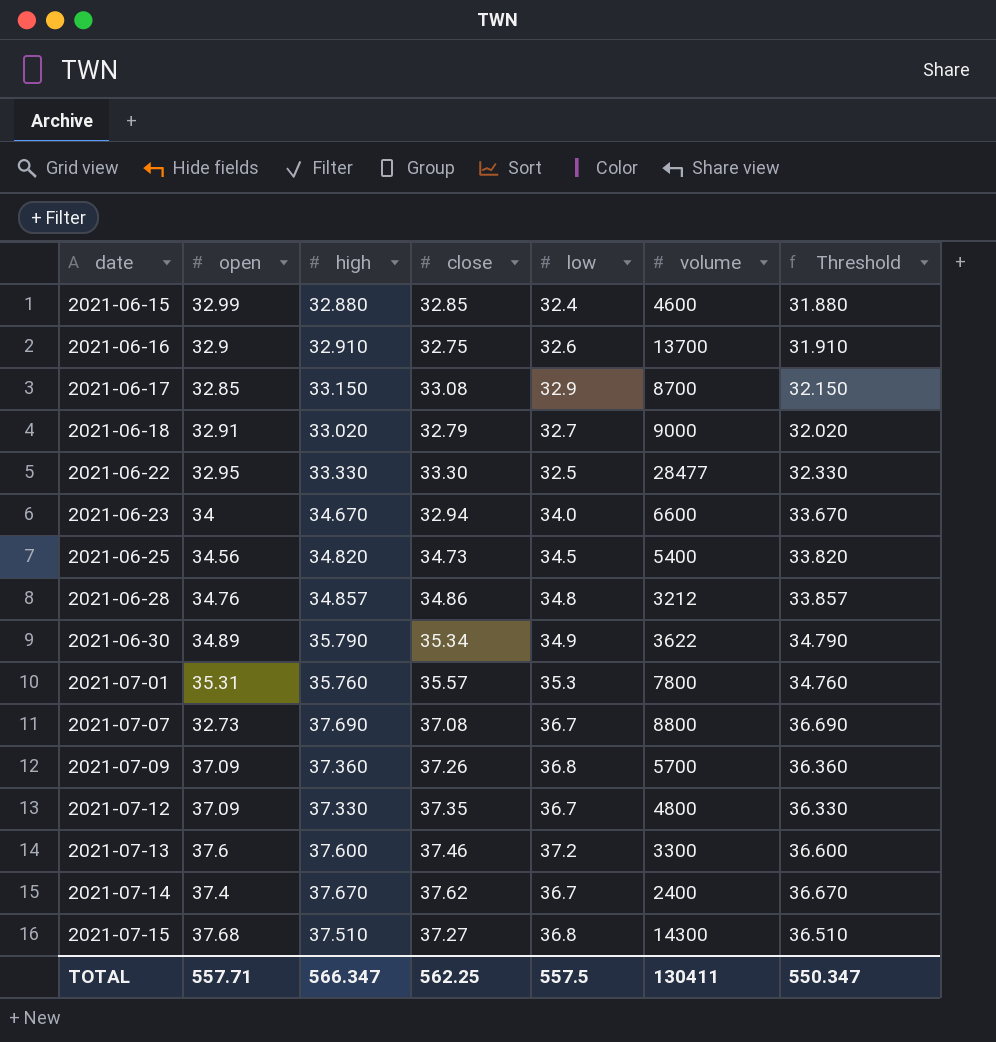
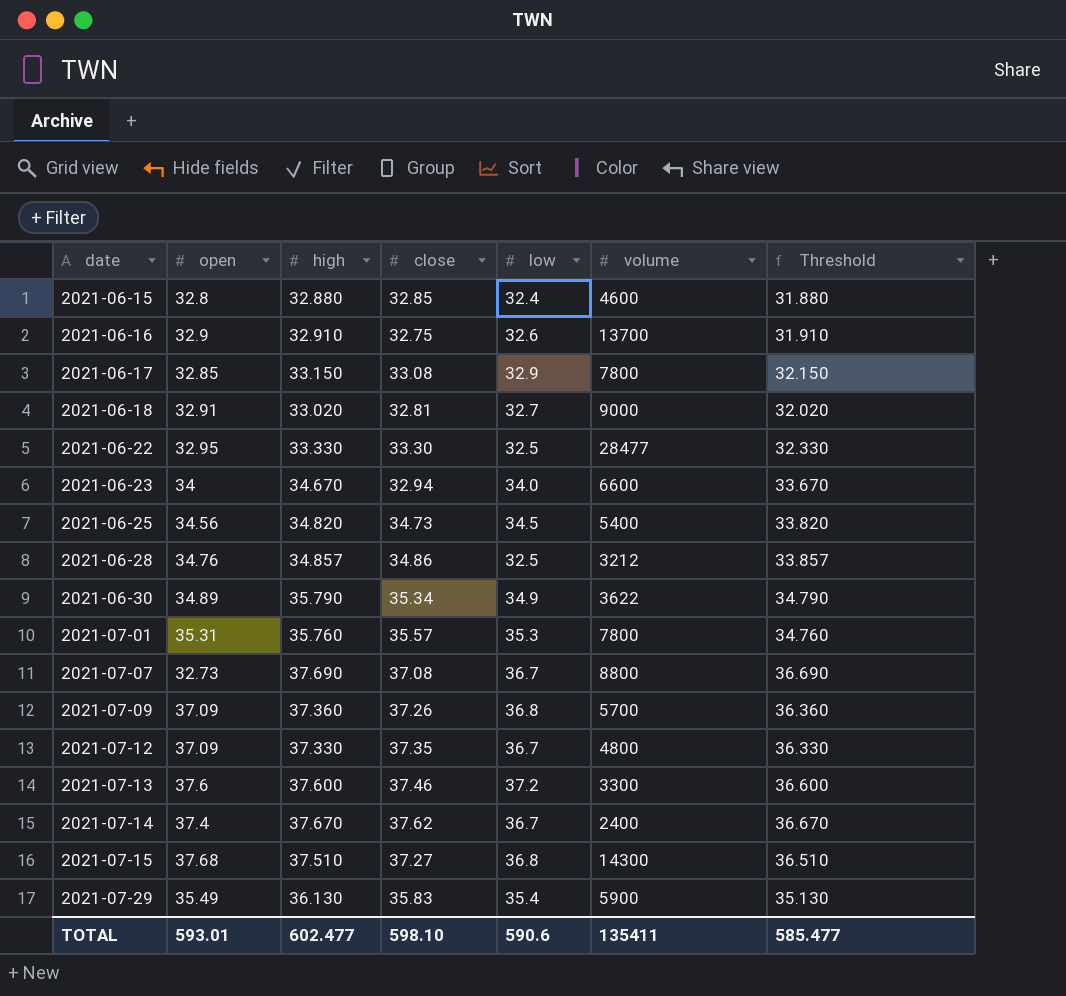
2021-06-15 | open: 32.99 -> 32.8
2021-06-17 | volume: 8700 -> 7800
2021-06-18 | close: 32.79 -> 32.81
2021-06-28 | low: 34.8 -> 32.5
row 2021-07-29: none -> 35.49 | 36.130 | 35.83 | 35.4 | 5900 | 35.130
TOTAL | open: 557.71 -> 593.01
TOTAL | high: 566.347 -> 602.477
TOTAL | close: 562.25 -> 598.10
TOTAL | low: 557.5 -> 590.6
TOTAL | volume: 130411 -> 135411
TOTAL | Threshold: 550.347 -> 585.477

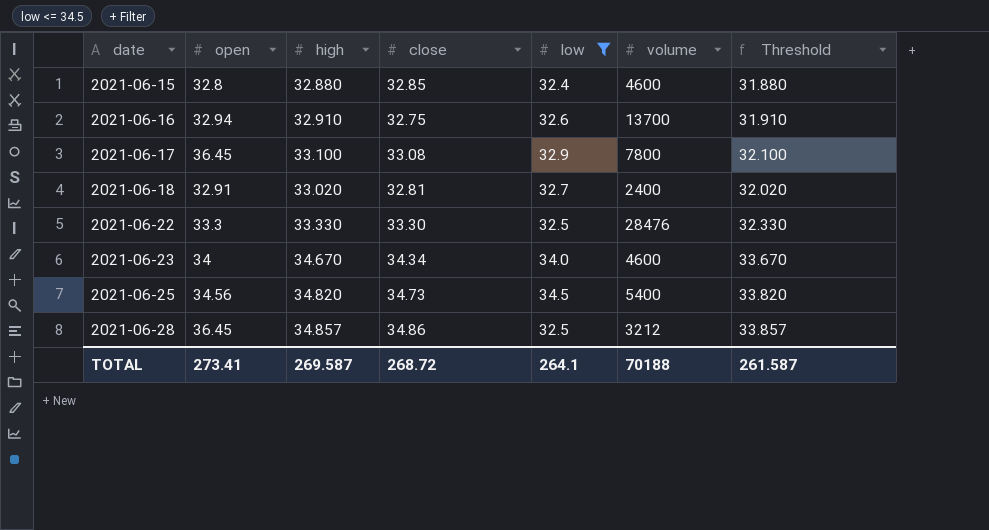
filter: none -> low <= 34.5
2021-06-16 | open: 32.9 -> 32.94
2021-06-17 | open: 32.85 -> 36.45
2021-06-17 | high: 33.150 -> 33.100
2021-06-17 | Threshold: 32.150 -> 32.100
2021-06-18 | volume: 9000 -> 2400
2021-06-22 | open: 32.95 -> 33.3
2021-06-22 | volume: 28477 -> 28476
2021-06-23 | close: 32.94 -> 34.34
2021-06-23 | volume: 6600 -> 4600
2021-06-28 | open: 34.76 -> 36.45
TOTAL | open: 593.01 -> 273.41
TOTAL | high: 602.477 -> 269.587
TOTAL | close: 598.10 -> 268.72
TOTAL | low: 590.6 -> 264.1
TOTAL | volume: 135411 -> 70188
TOTAL | Threshold: 585.477 -> 261.587

